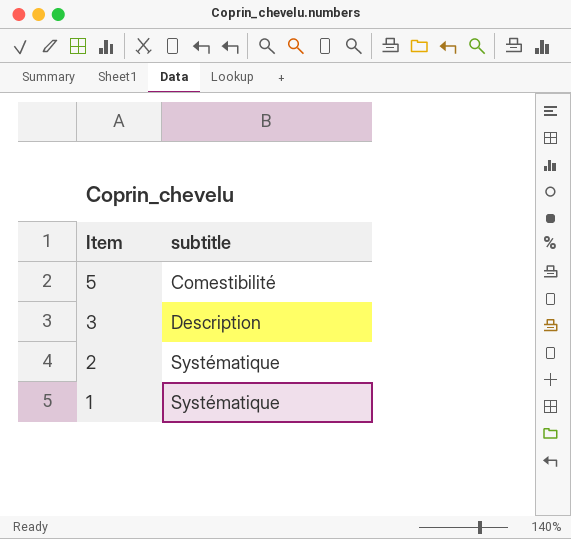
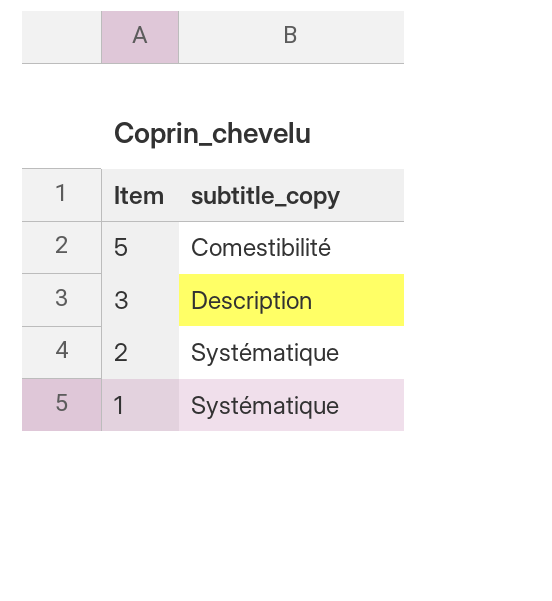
column name: subtitle -> subtitle_copy

